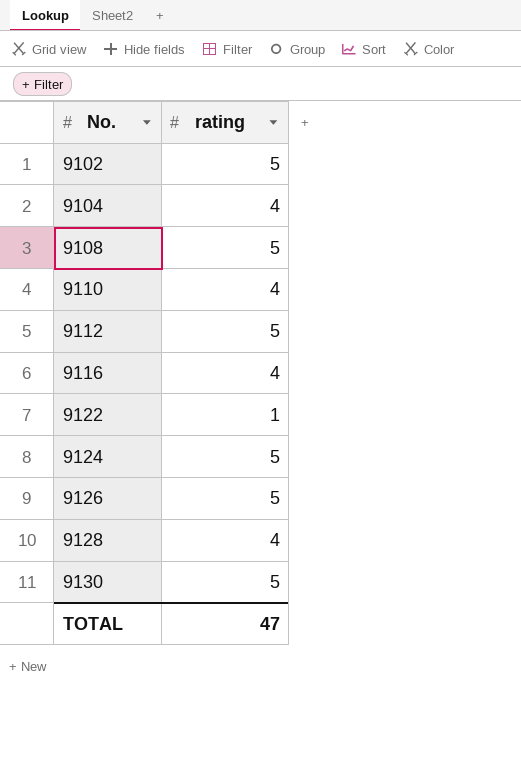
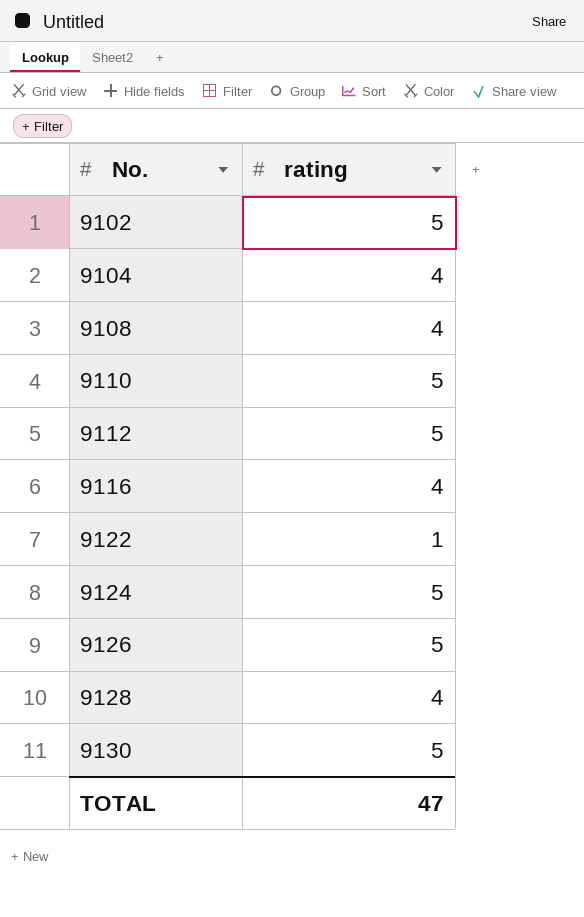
9108 | rating: 5 -> 4
9110 | rating: 4 -> 5

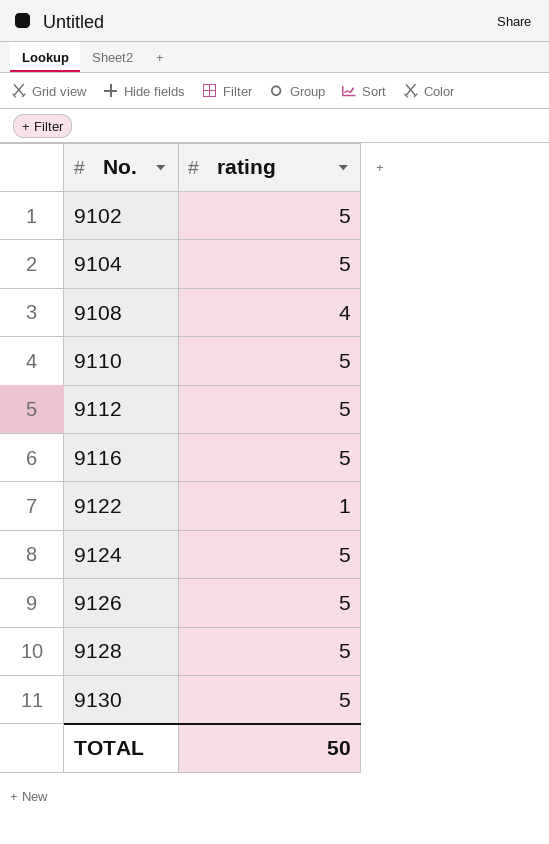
9104 | rating: 4 -> 5
9116 | rating: 4 -> 5
9128 | rating: 4 -> 5
TOTAL | rating: 47 -> 50

